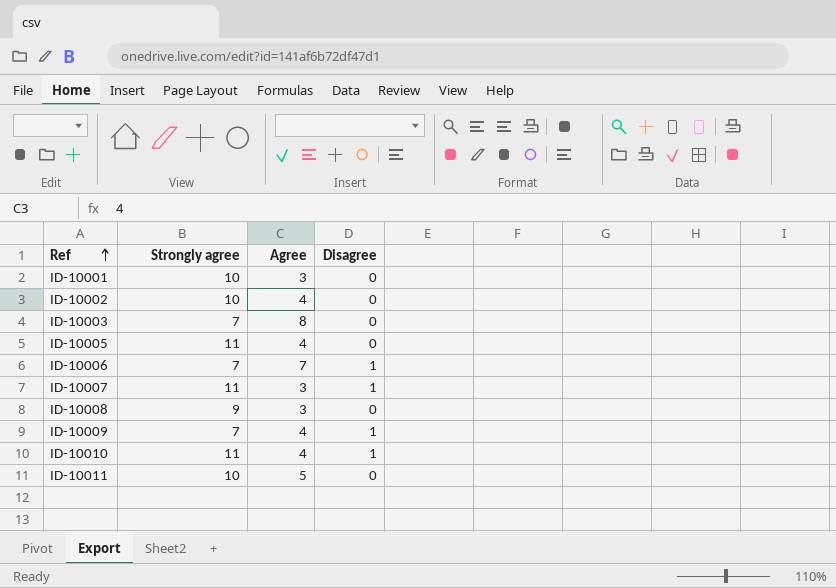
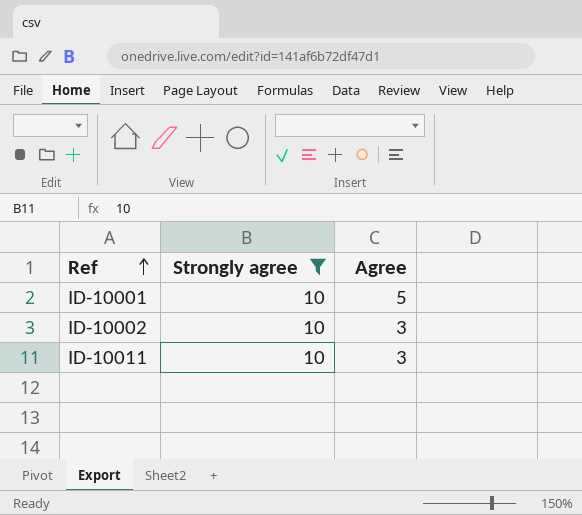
filter: none -> Strongly agree = 10
column Disagree | position: 4 -> none
ID-10001 | Agree: 3 -> 5
ID-10002 | Agree: 4 -> 3
ID-10011 | Agree: 5 -> 3

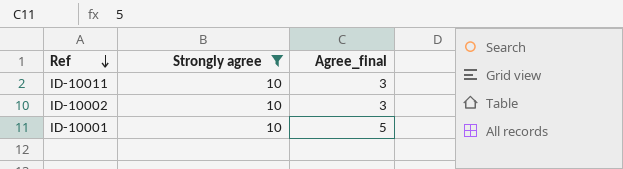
row order: Ref ascending -> Ref descending
column name: Agree -> Agree_final

